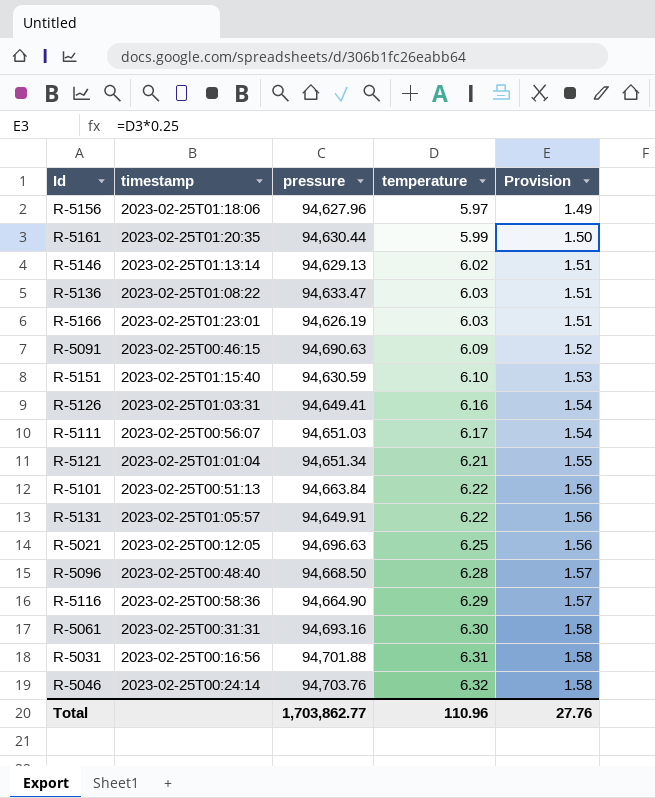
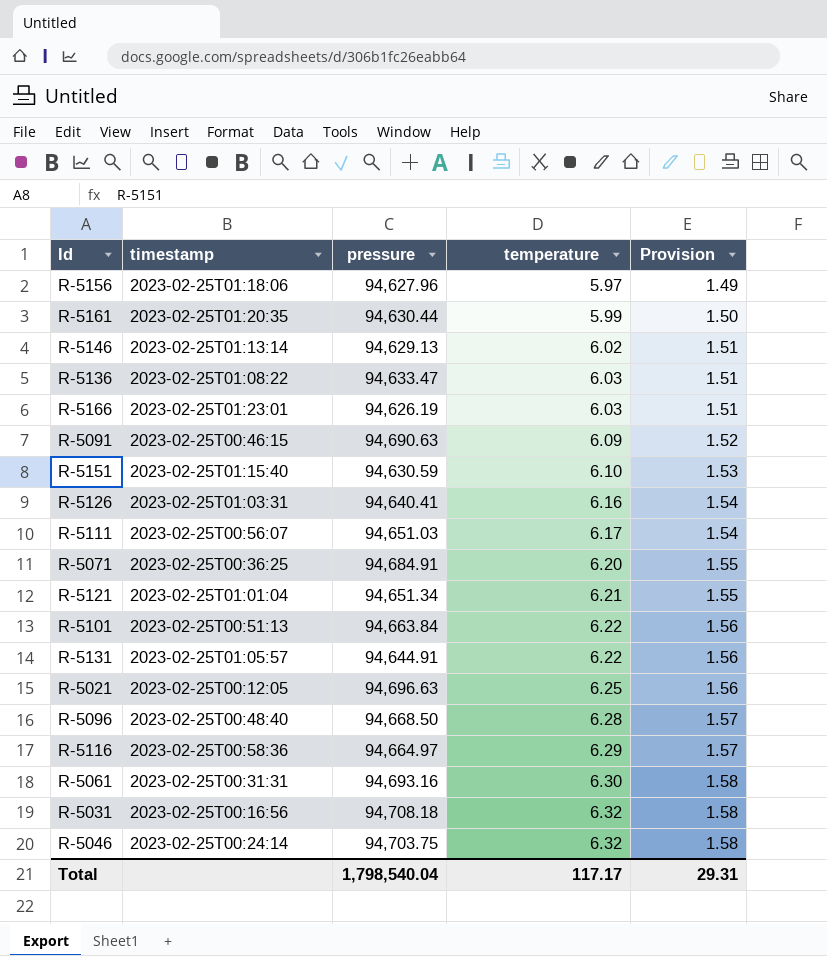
R-5126 | pressure: 94,649.41 -> 94,640.41
row R-5071: none -> 2023-02-25T00:36:25 | 94,684.91 | 6.20 | 1.55
R-5131 | pressure: 94,649.91 -> 94,644.91
R-5116 | pressure: 94,664.90 -> 94,664.97
R-5031 | pressure: 94,701.88 -> 94,708.18
R-5031 | temperature: 6.31 -> 6.32
R-5046 | pressure: 94,703.76 -> 94,703.75
Total | pressure: 1,703,862.77 -> 1,798,540.04
Total | temperature: 110.96 -> 117.17
Total | Provision: 27.76 -> 29.31

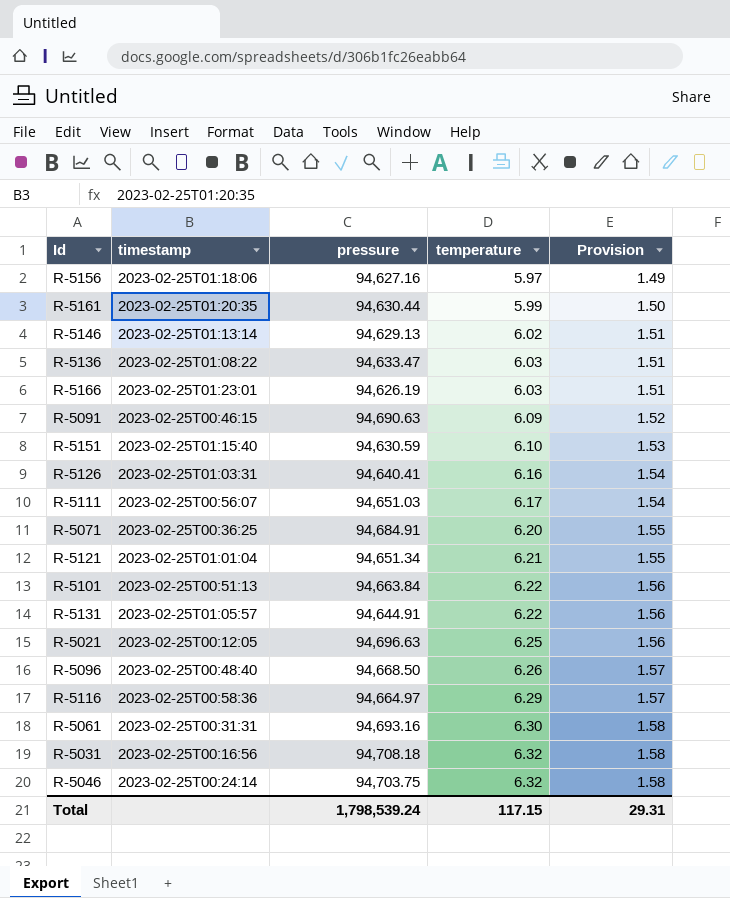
R-5156 | pressure: 94,627.96 -> 94,627.16
R-5096 | temperature: 6.28 -> 6.26
Total | pressure: 1,798,540.04 -> 1,798,539.24
Total | temperature: 117.17 -> 117.15

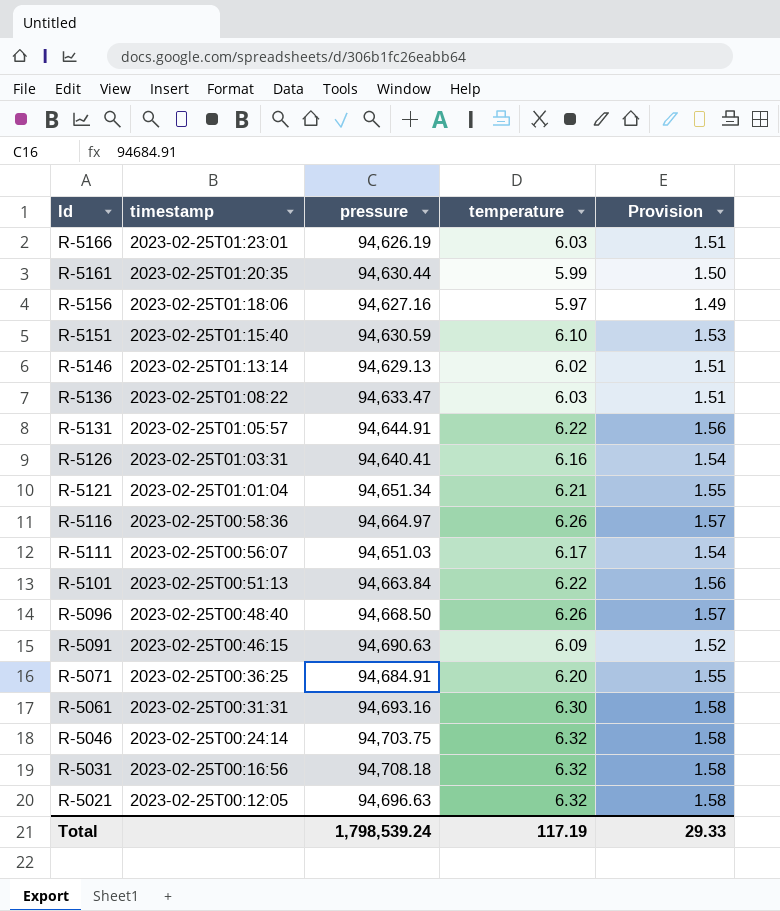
row order: temperature ascending -> Id descending
R-5116 | temperature: 6.29 -> 6.26
R-5021 | temperature: 6.25 -> 6.32
R-5021 | Provision: 1.56 -> 1.58
Total | temperature: 117.15 -> 117.19
Total | Provision: 29.31 -> 29.33

